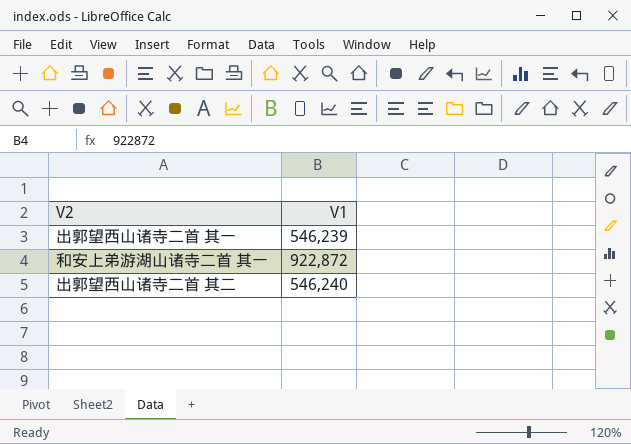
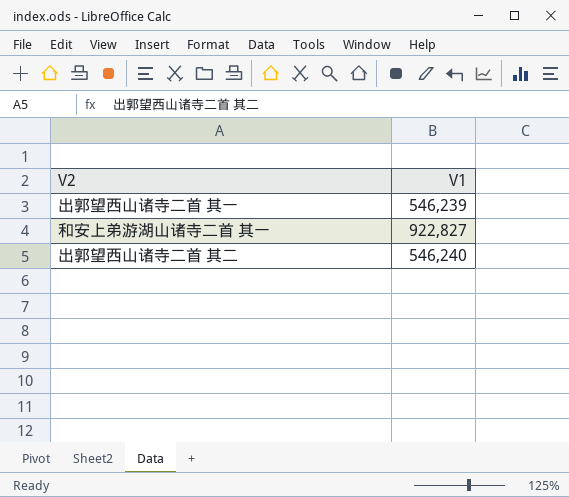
和安上弟游湖山诸寺二首 其一 | V1: 922,872 -> 922,827

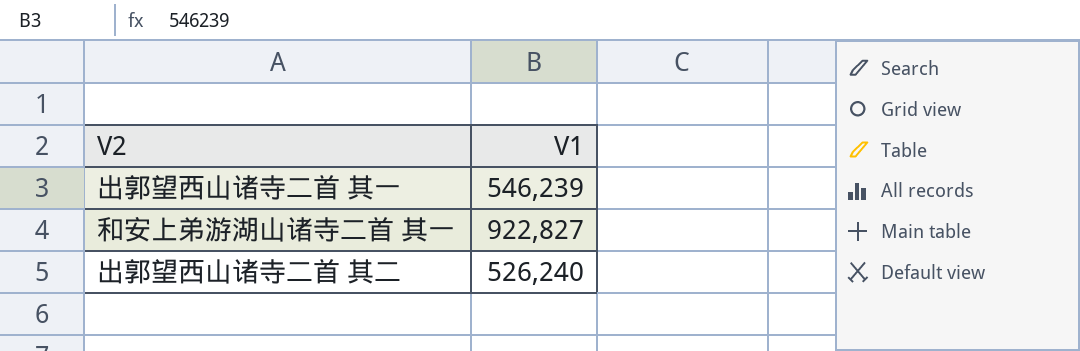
出郭望西山诸寺二首 其二 | V1: 546,240 -> 526,240

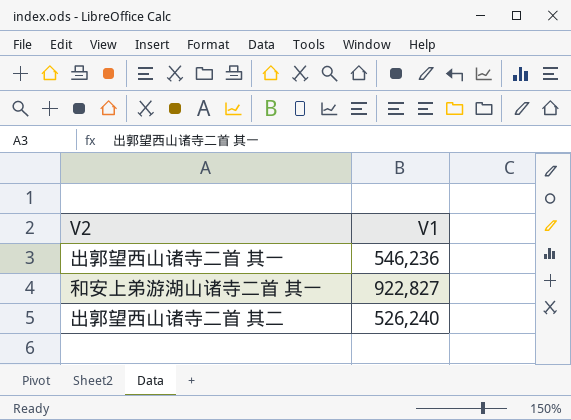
出郭望西山诸寺二首 其一 | V1: 546,239 -> 546,236

